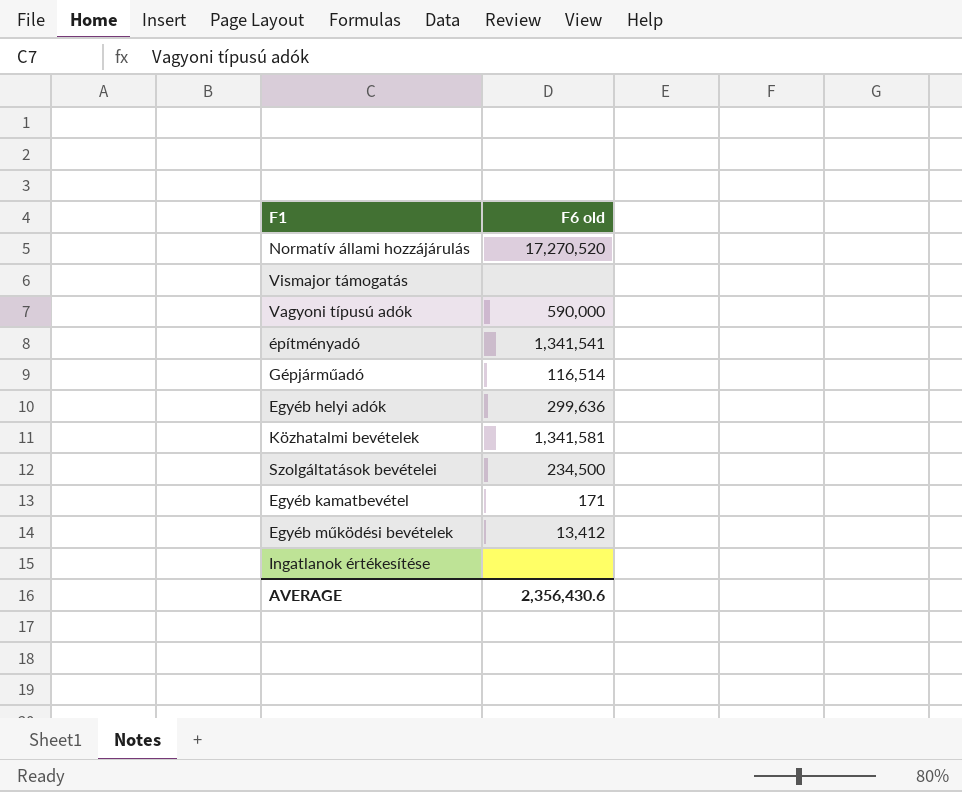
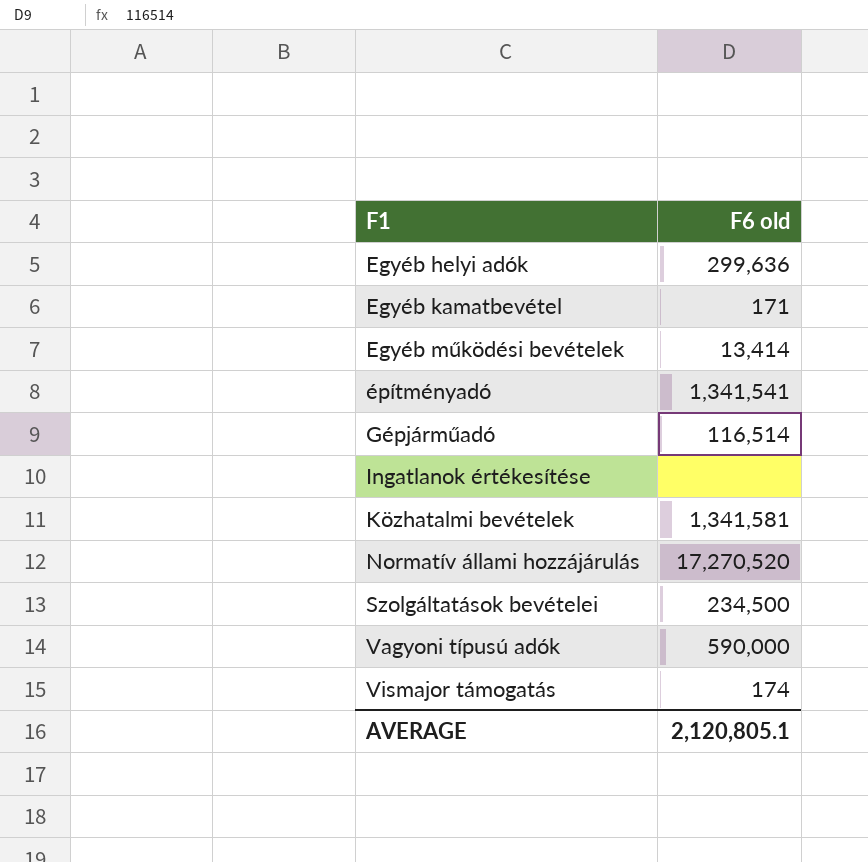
row order: none -> F1 ascending
Egyéb működési bevételek | F6 old: 13,412 -> 13,414
Vismajor támogatás | F6 old: none -> 174
AVERAGE | F6 old: 2,356,430.6 -> 2,120,805.1

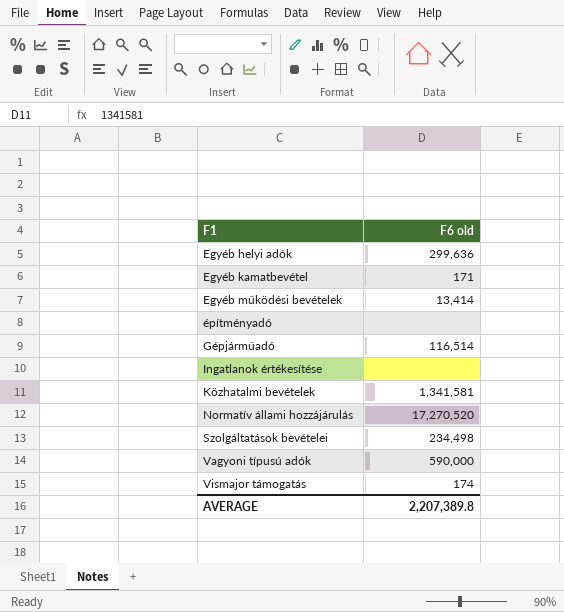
építményadó | F6 old: 1,341,541 -> none
Szolgáltatások bevételei | F6 old: 234,500 -> 234,498
AVERAGE | F6 old: 2,120,805.1 -> 2,207,389.8

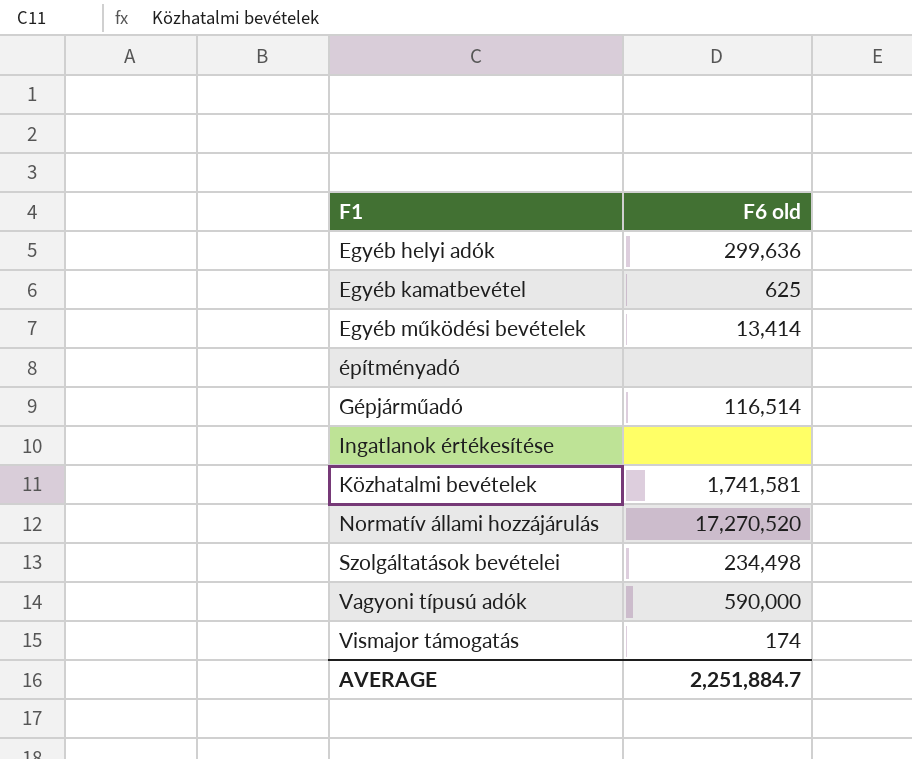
Egyéb kamatbevétel | F6 old: 171 -> 625
Közhatalmi bevételek | F6 old: 1,341,581 -> 1,741,581
AVERAGE | F6 old: 2,207,389.8 -> 2,251,884.7

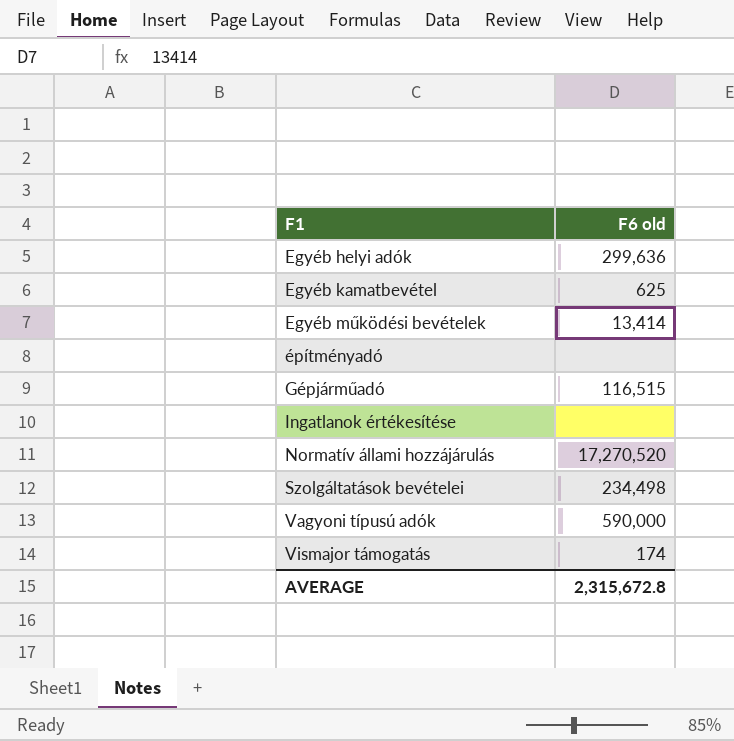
row Közhatalmi bevételek: 1,741,581 -> none
Gépjárműadó | F6 old: 116,514 -> 116,515
AVERAGE | F6 old: 2,251,884.7 -> 2,315,672.8

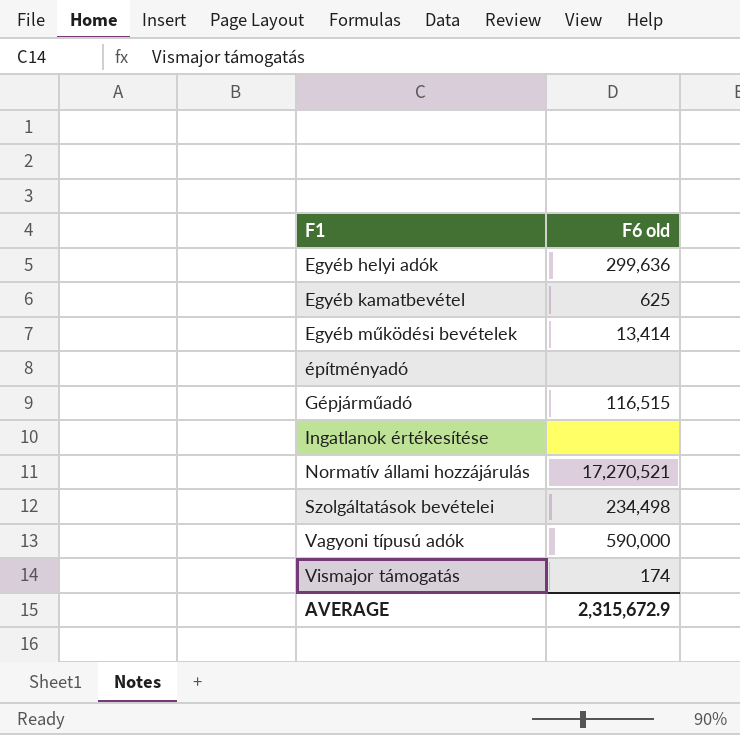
Normatív állami hozzájárulás | F6 old: 17,270,520 -> 17,270,521
AVERAGE | F6 old: 2,315,672.8 -> 2,315,672.9

